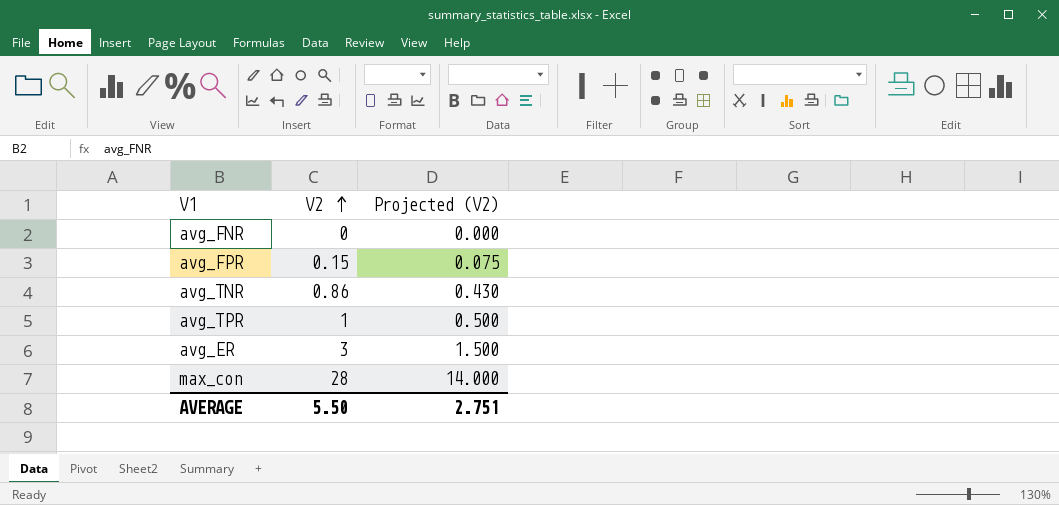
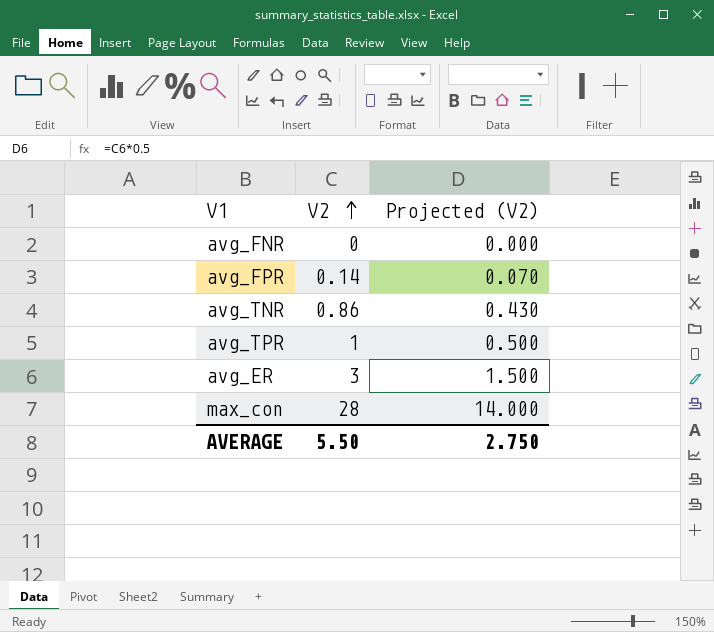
avg_FPR | V2: 0.15 -> 0.14
avg_FPR | Projected (V2): 0.075 -> 0.070
AVERAGE | Projected (V2): 2.751 -> 2.750

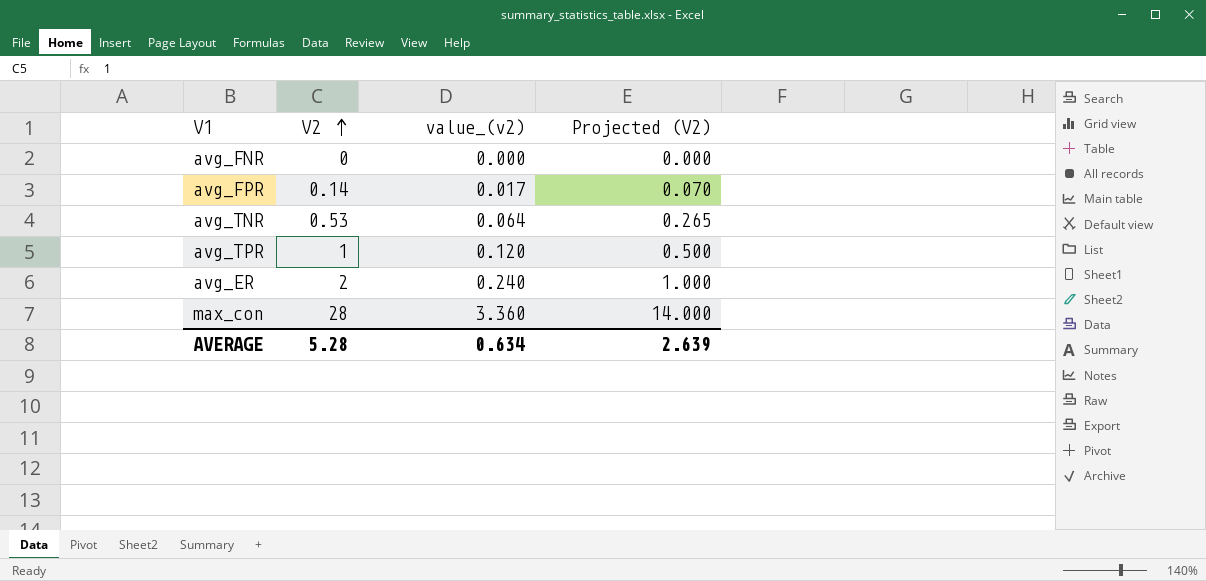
column value_(v2) | formula: none -> [V2] * 0.12
avg_TNR | V2: 0.86 -> 0.53
avg_TNR | Projected (V2): 0.430 -> 0.265
avg_ER | V2: 3 -> 2
avg_ER | Projected (V2): 1.500 -> 1.000
AVERAGE | V2: 5.50 -> 5.28
AVERAGE | Projected (V2): 2.750 -> 2.639

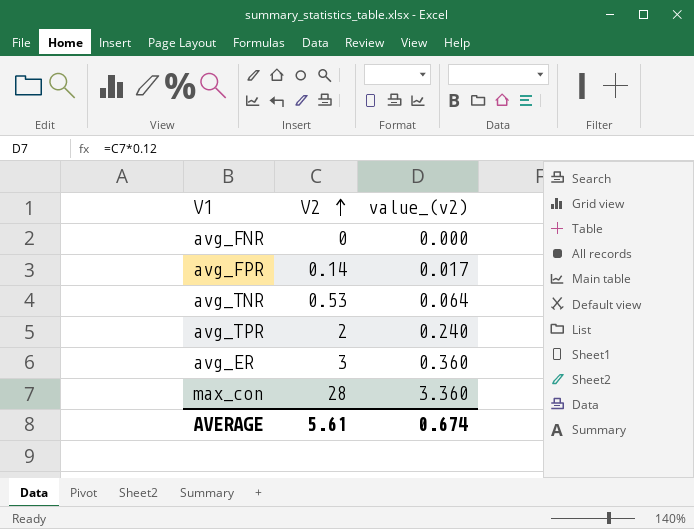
column Projected (V2) | formula: [V2] * 0.5 -> none
avg_TPR | V2: 1 -> 2
avg_TPR | value_(v2): 0.120 -> 0.240
avg_ER | V2: 2 -> 3
avg_ER | value_(v2): 0.240 -> 0.360
AVERAGE | V2: 5.28 -> 5.61
AVERAGE | value_(v2): 0.634 -> 0.674

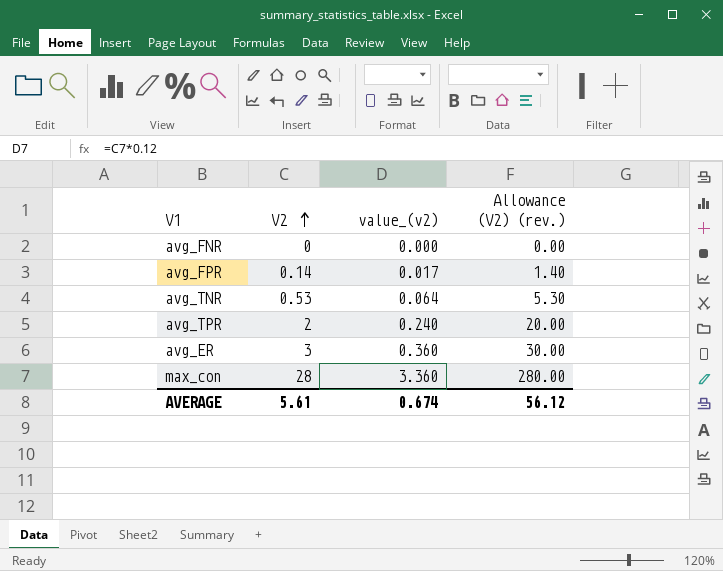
column Allowance (V2) (rev.) | formula: none -> [V2] * 10

